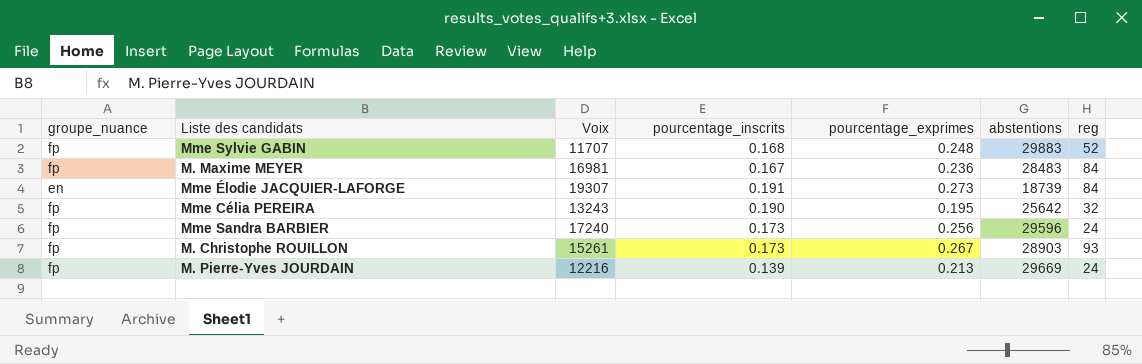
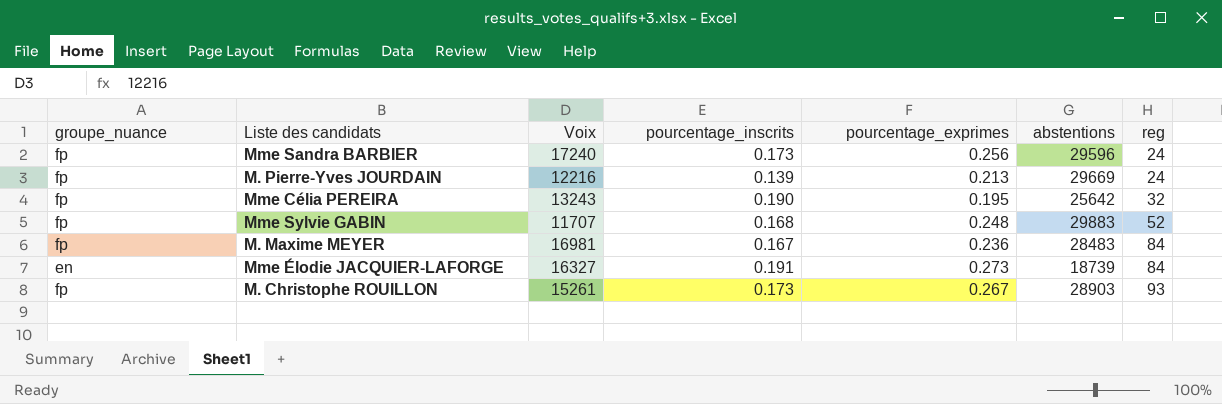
row order: none -> reg ascending
Mme Élodie JACQUIER-LAFORGE | Voix: 19307 -> 16327

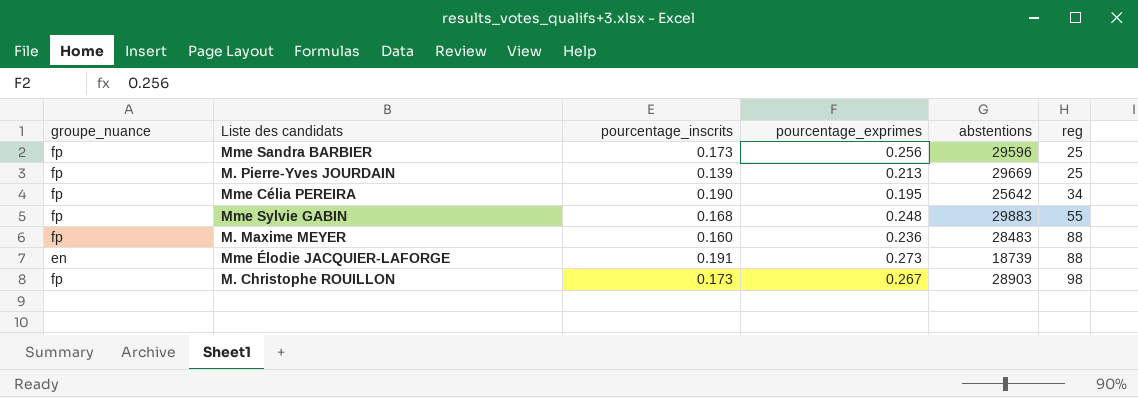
column Voix | position: 3 -> none
Mme Sandra BARBIER | reg: 24 -> 25
M. Pierre-Yves JOURDAIN | reg: 24 -> 25
Mme Célia PEREIRA | reg: 32 -> 34
Mme Sylvie GABIN | reg: 52 -> 55
M. Maxime MEYER | pourcentage_inscrits: 0.167 -> 0.160
M. Maxime MEYER | reg: 84 -> 88
Mme Élodie JACQUIER-LAFORGE | reg: 84 -> 88
M. Christophe ROUILLON | reg: 93 -> 98

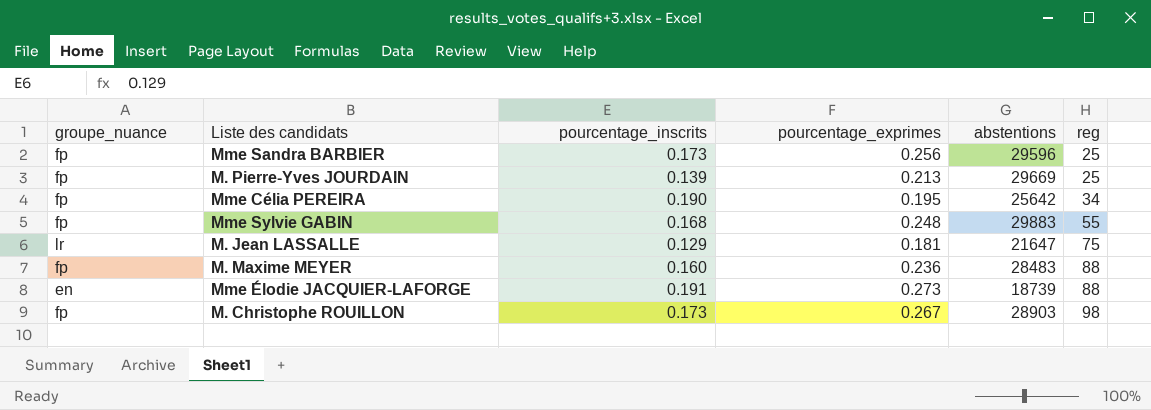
row M. Jean LASSALLE: none -> lr | 0.129 | 0.181 | 21647 | 75

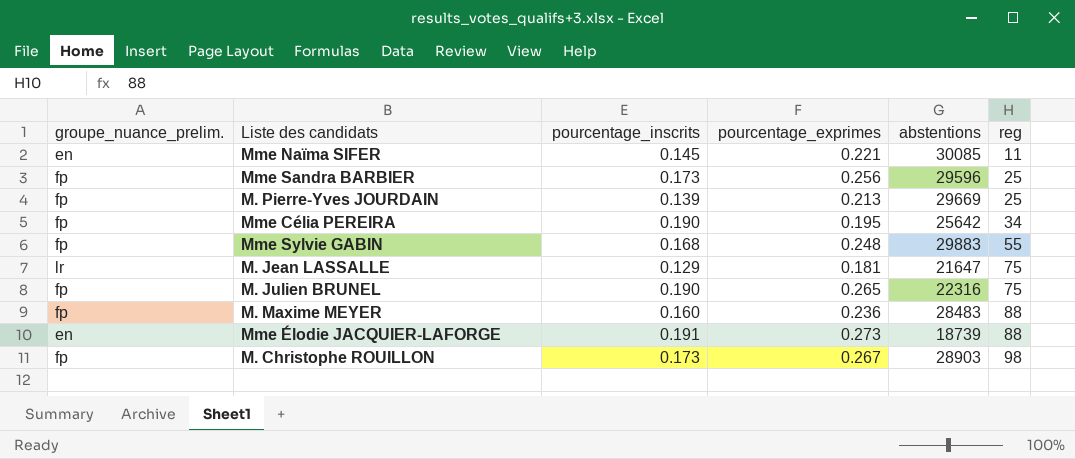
column name: groupe_nuance -> groupe_nuance_prelim.
row Mme Naïma SIFER: none -> en | 0.145 | 0.221 | 30085 | 11
row M. Julien BRUNEL: none -> fp | 0.190 | 0.265 | 22316 | 75

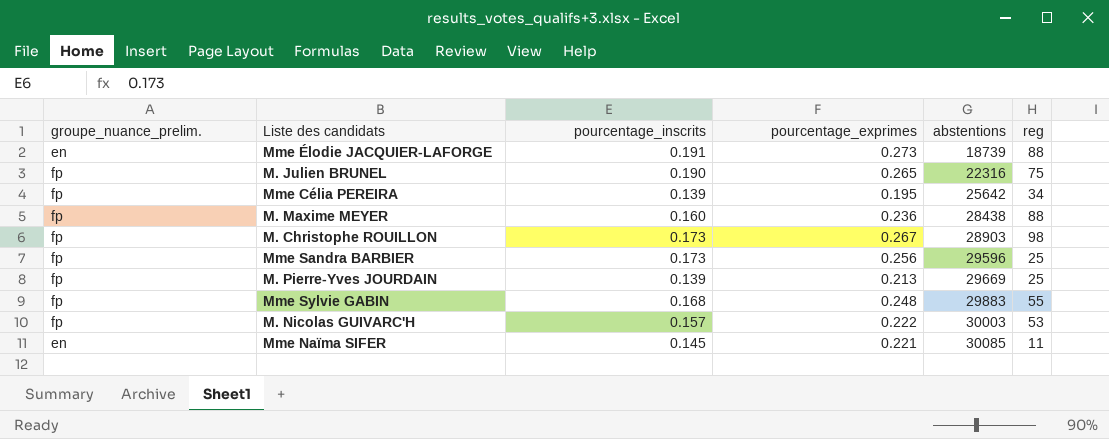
row order: reg ascending -> abstentions ascending
row M. Jean LASSALLE: lr | 0.129 | 0.181 | 21647 | 75 -> none
Mme Célia PEREIRA | pourcentage_inscrits: 0.190 -> 0.139
M. Maxime MEYER | abstentions: 28483 -> 28438
row M. Nicolas GUIVARC'H: none -> fp | 0.157 | 0.222 | 30003 | 53

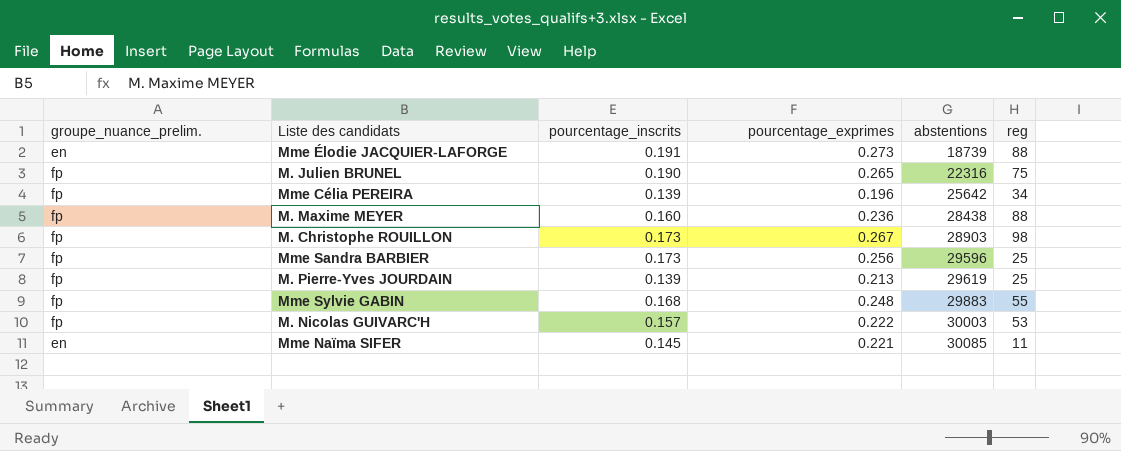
Mme Célia PEREIRA | pourcentage_exprimes: 0.195 -> 0.196
M. Pierre-Yves JOURDAIN | abstentions: 29669 -> 29619

